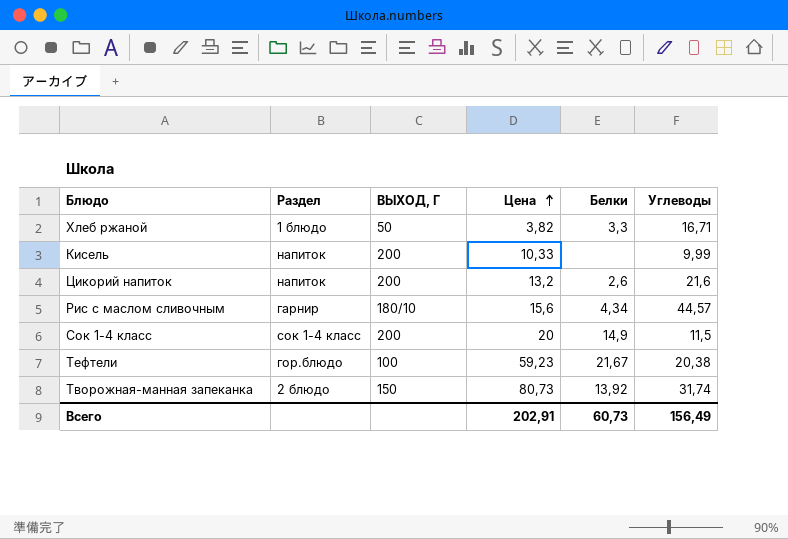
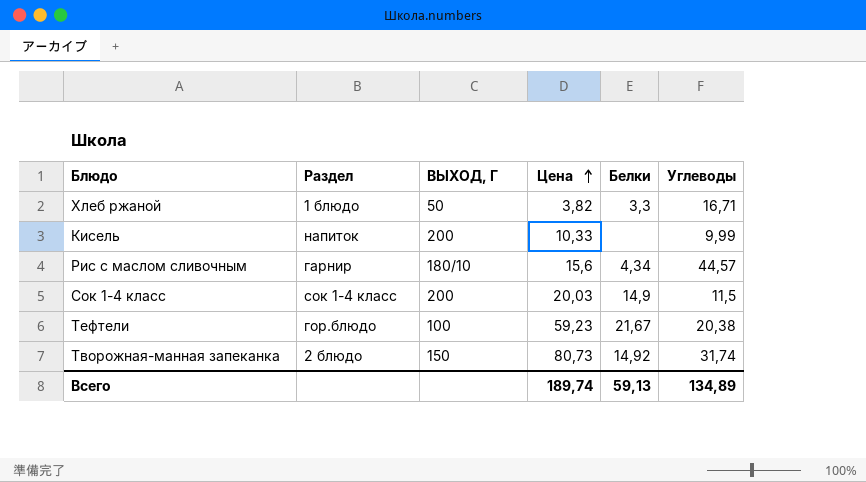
row Цикорий напиток: напиток | 200 | 13,2 | 2,6 | 21,6 -> none
Сок 1-4 класс | Цена: 20 -> 20,03
Творожная-манная запеканка | Белки: 13,92 -> 14,92
Всего | Цена: 202,91 -> 189,74
Всего | Белки: 60,73 -> 59,13
Всего | Углеводы: 156,49 -> 134,89

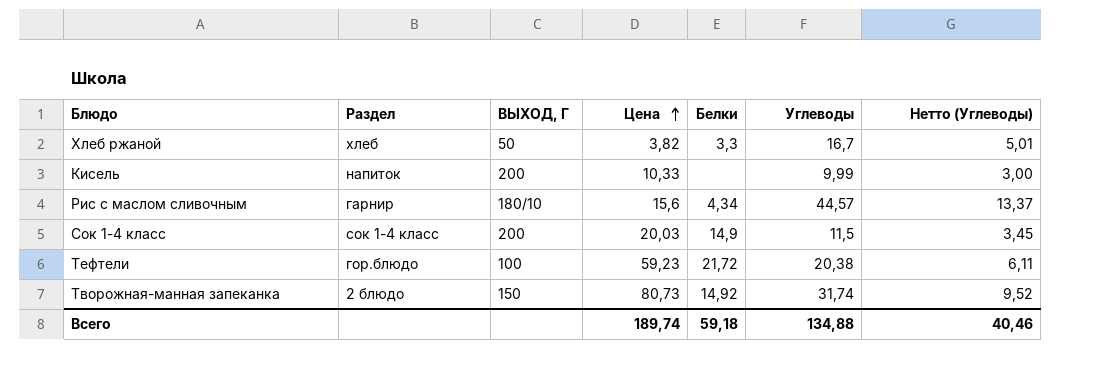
column Нетто (Углеводы) | formula: none -> [Углеводы] * 0,3
Хлеб ржаной | Раздел: 1 блюдо -> хлеб
Хлеб ржаной | Углеводы: 16,71 -> 16,7
Тефтели | Белки: 21,67 -> 21,72
Всего | Белки: 59,13 -> 59,18
Всего | Углеводы: 134,89 -> 134,88

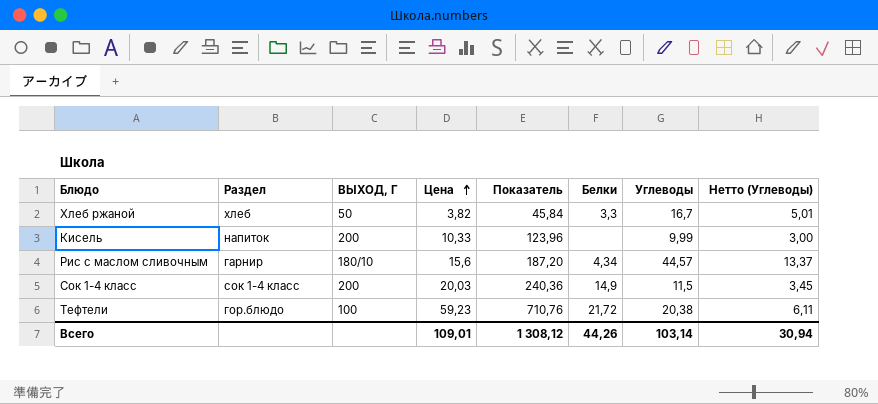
column Показатель | formula: none -> [Цена] * 12
row Творожная-манная запеканка: 2 блюдо | 150 | 80,73 | 14,92 | 31,74 | 9,52 -> none
Всего | Цена: 189,74 -> 109,01
Всего | Белки: 59,18 -> 44,26
Всего | Углеводы: 134,88 -> 103,14
Всего | Нетто (Углеводы): 40,46 -> 30,94

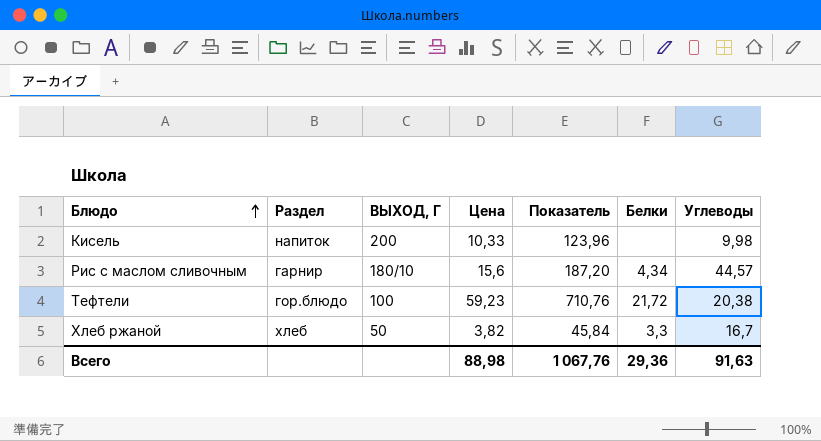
row order: Цена ascending -> Блюдо ascending
column Нетто (Углеводы) | formula: [Углеводы] * 0,3 -> none
row Сок 1-4 класс: сок 1-4 класс | 200 | 20,03 | 240,36 | 14,9 | 11,5 | 3,45 -> none
Кисель | Углеводы: 9,99 -> 9,98
Всего | Цена: 109,01 -> 88,98
Всего | Показатель: 1 308,12 -> 1 067,76
Всего | Белки: 44,26 -> 29,36
Всего | Углеводы: 103,14 -> 91,63

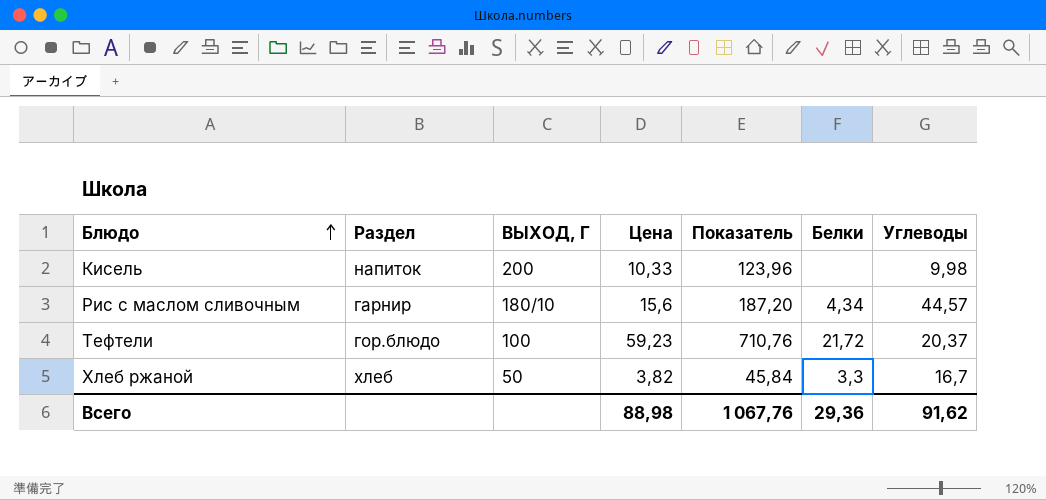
Тефтели | Углеводы: 20,38 -> 20,37
Всего | Углеводы: 91,63 -> 91,62

